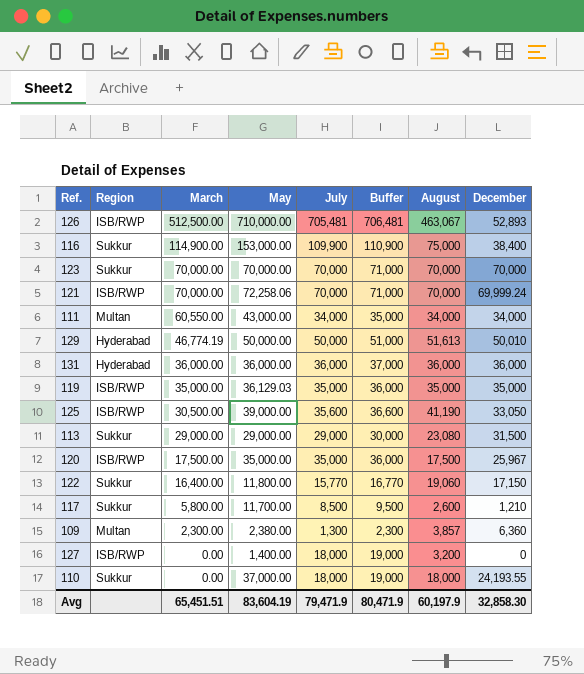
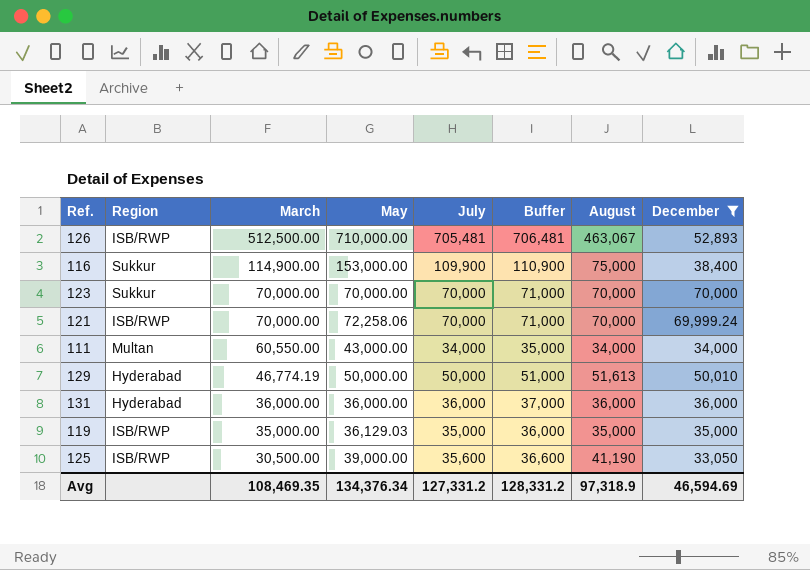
filter: none -> December >= 33,050
Avg | March: 65,451.51 -> 108,469.35
Avg | May: 83,604.19 -> 134,376.34
Avg | July: 79,471.9 -> 127,331.2
Avg | Buffer: 80,471.9 -> 128,331.2
Avg | August: 60,197.9 -> 97,318.9
Avg | December: 32,858.30 -> 46,594.69

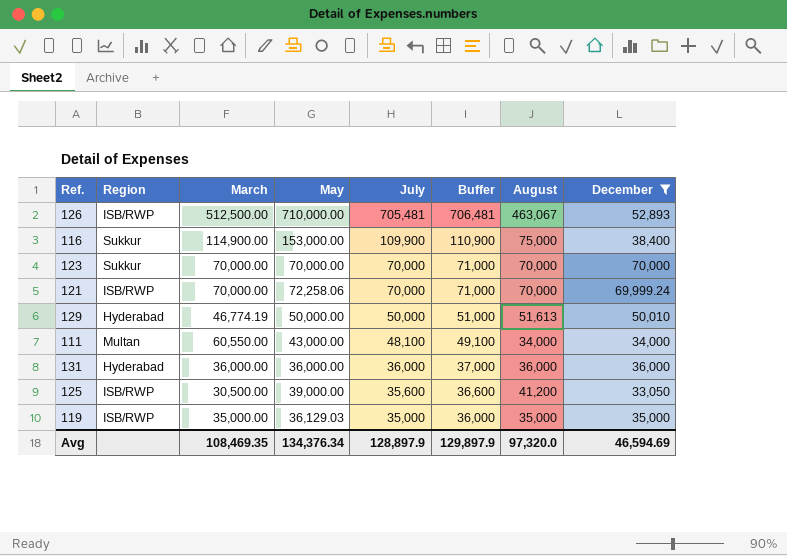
row order: March descending -> July descending
111 | July: 34,000 -> 48,100
111 | Buffer: 35,000 -> 49,100
125 | August: 41,190 -> 41,200
Avg | July: 127,331.2 -> 128,897.9
Avg | Buffer: 128,331.2 -> 129,897.9
Avg | August: 97,318.9 -> 97,320.0

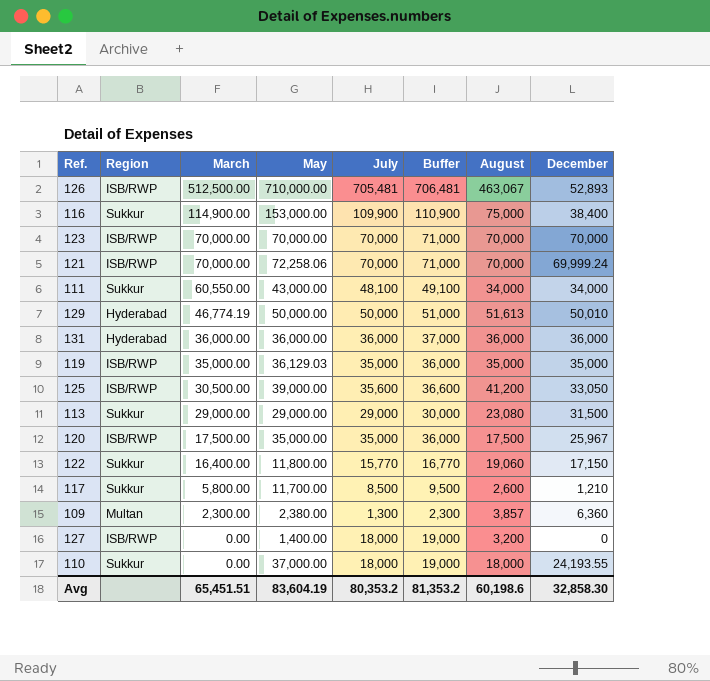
filter: December >= 33,050 -> none
row order: July descending -> March descending
123 | Region: Sukkur -> ISB/RWP
111 | Region: Multan -> Sukkur
Avg | March: 108,469.35 -> 65,451.51
Avg | May: 134,376.34 -> 83,604.19
Avg | July: 128,897.9 -> 80,353.2
Avg | Buffer: 129,897.9 -> 81,353.2
Avg | August: 97,320.0 -> 60,198.6
Avg | December: 46,594.69 -> 32,858.30

